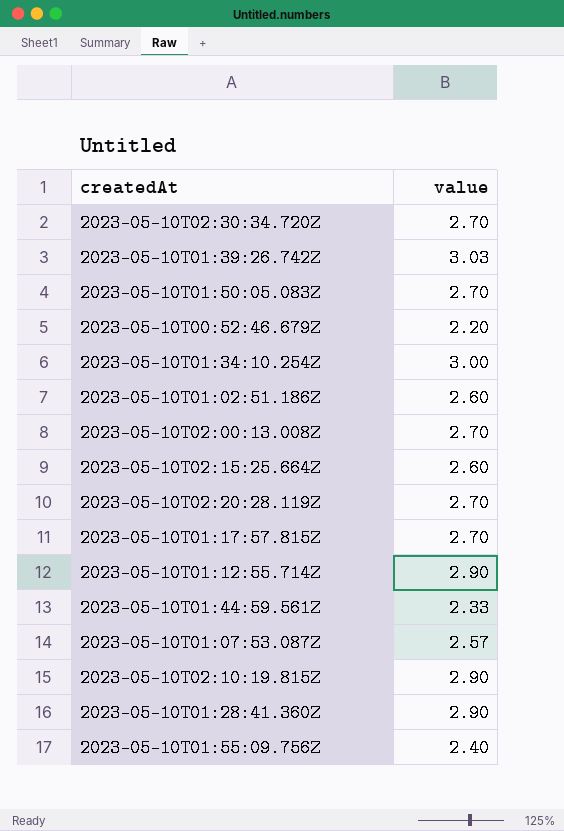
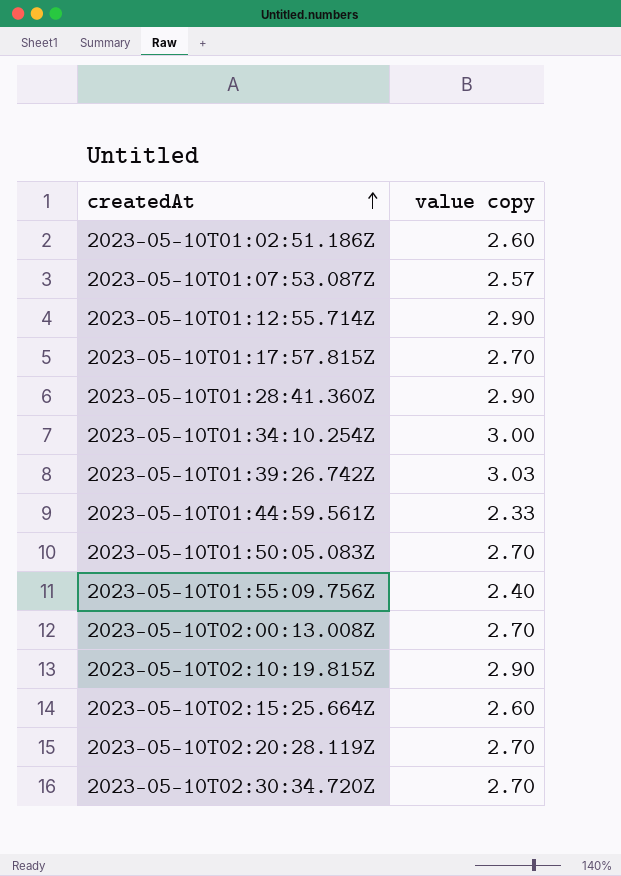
row order: none -> createdAt ascending
column name: value -> value copy
row 2023-05-10T00:52:46.679Z: 2.20 -> none

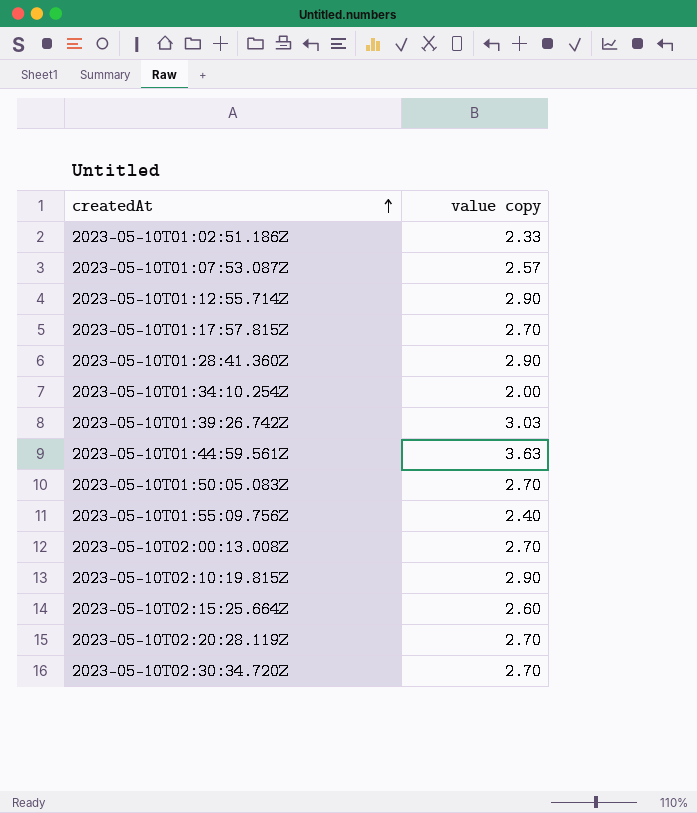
2023-05-10T01:02:51.186Z | value copy: 2.60 -> 2.33
2023-05-10T01:34:10.254Z | value copy: 3.00 -> 2.00
2023-05-10T01:44:59.561Z | value copy: 2.33 -> 3.63

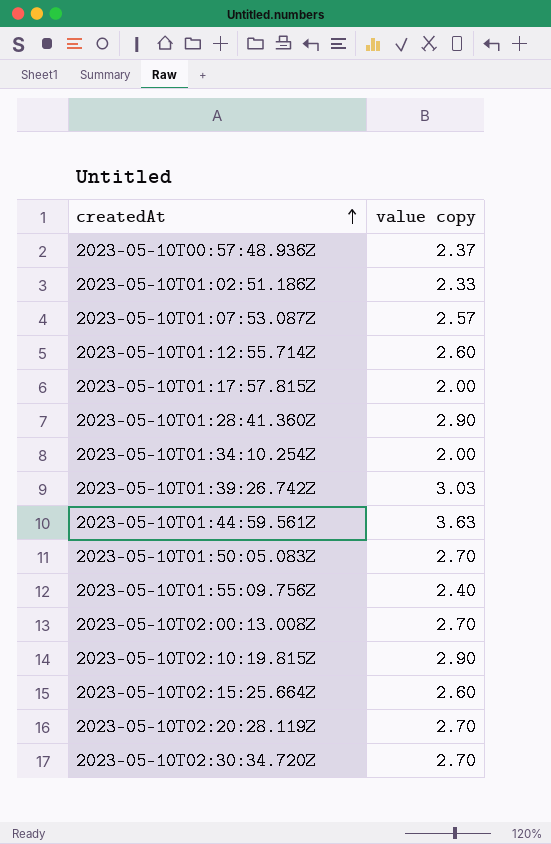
row 2023-05-10T00:57:48.936Z: none -> 2.37
2023-05-10T01:12:55.714Z | value copy: 2.90 -> 2.60
2023-05-10T01:17:57.815Z | value copy: 2.70 -> 2.00

